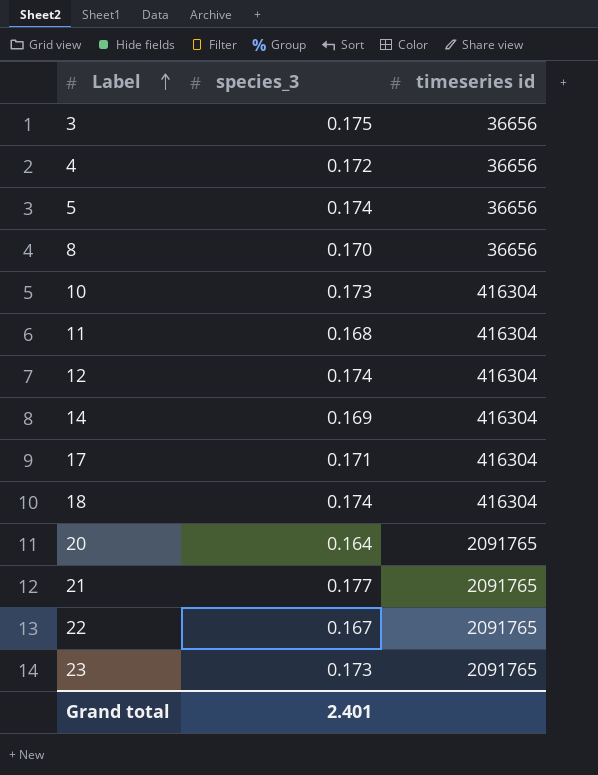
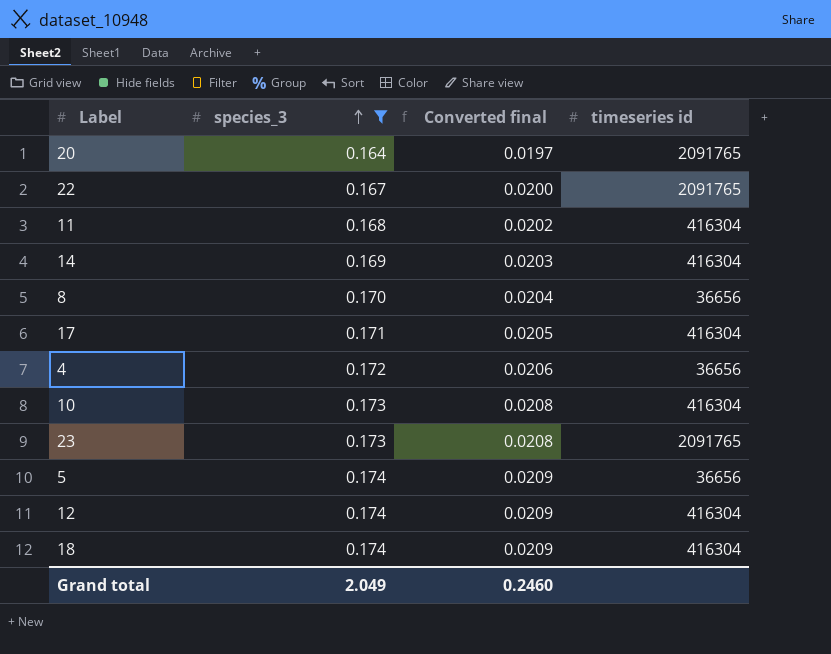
filter: none -> species_3 <= 0.174
row order: Label ascending -> species_3 ascending
column Converted final | formula: none -> [species_3] * 0.12
Grand total | species_3: 2.401 -> 2.049

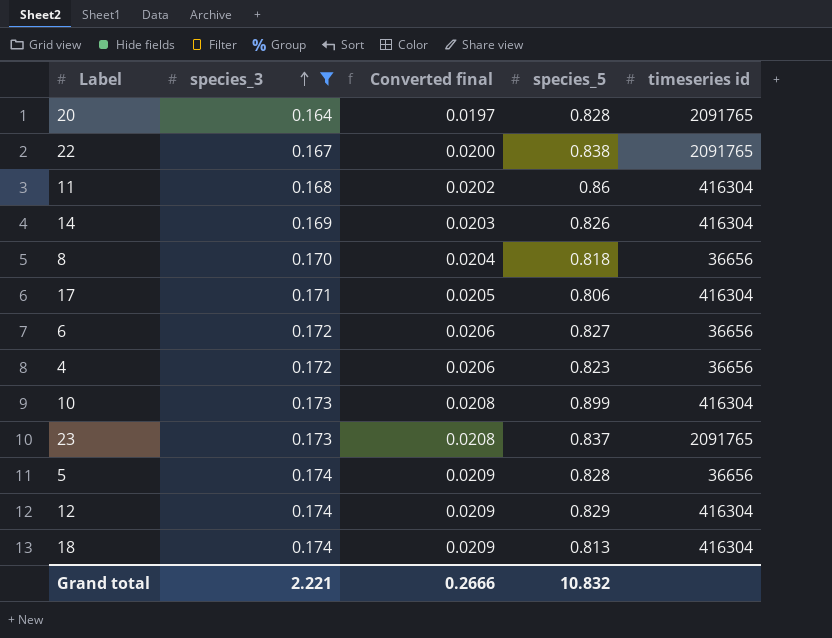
column species_5 | position: none -> 4
row 6: none -> 0.172 | 0.0206 | 0.827 | 36656
Grand total | species_3: 2.049 -> 2.221
Grand total | Converted final: 0.2460 -> 0.2666

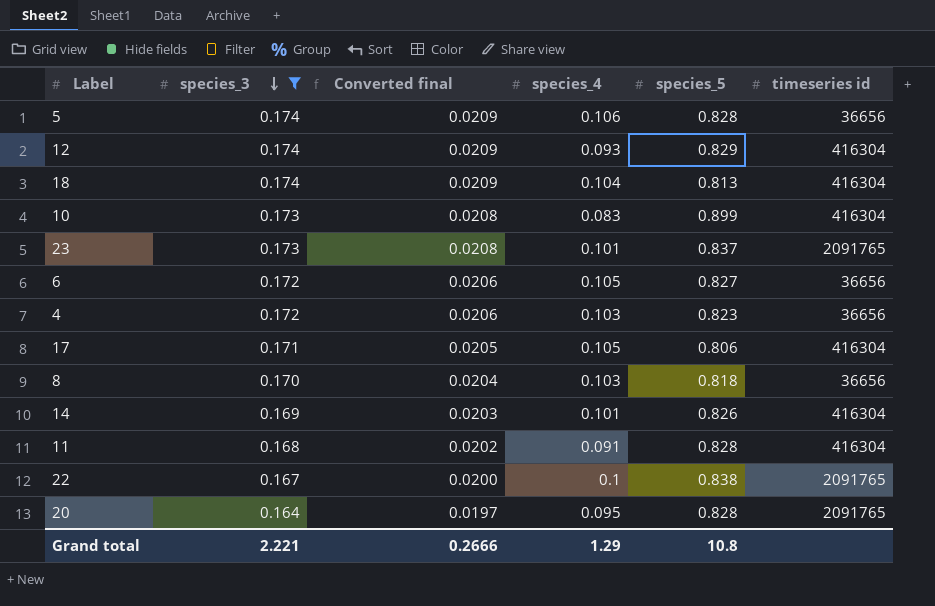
row order: species_3 ascending -> species_3 descending
column species_4 | position: none -> 4
11 | species_5: 0.86 -> 0.828
Grand total | species_5: 10.832 -> 10.8

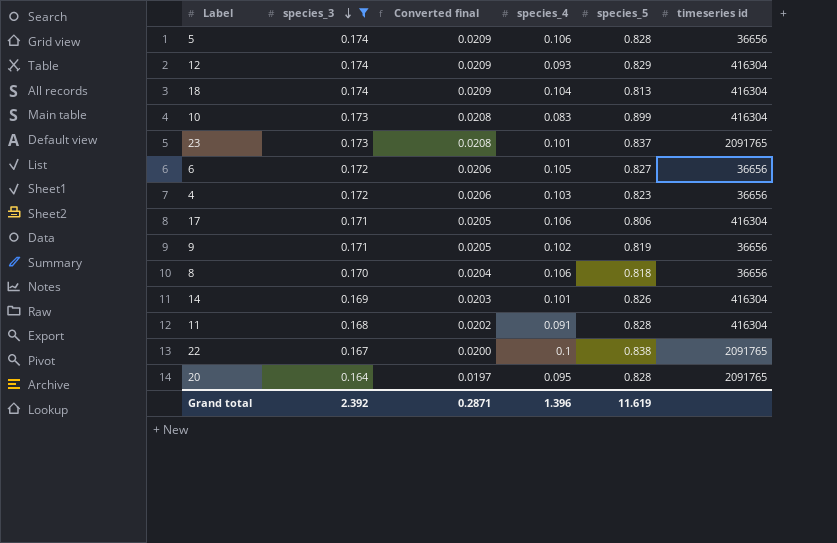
17 | species_4: 0.105 -> 0.106
row 9: none -> 0.171 | 0.0205 | 0.102 | 0.819 | 36656
8 | species_4: 0.103 -> 0.106
Grand total | species_3: 2.221 -> 2.392
Grand total | Converted final: 0.2666 -> 0.2871
Grand total | species_4: 1.29 -> 1.396
Grand total | species_5: 10.8 -> 11.619

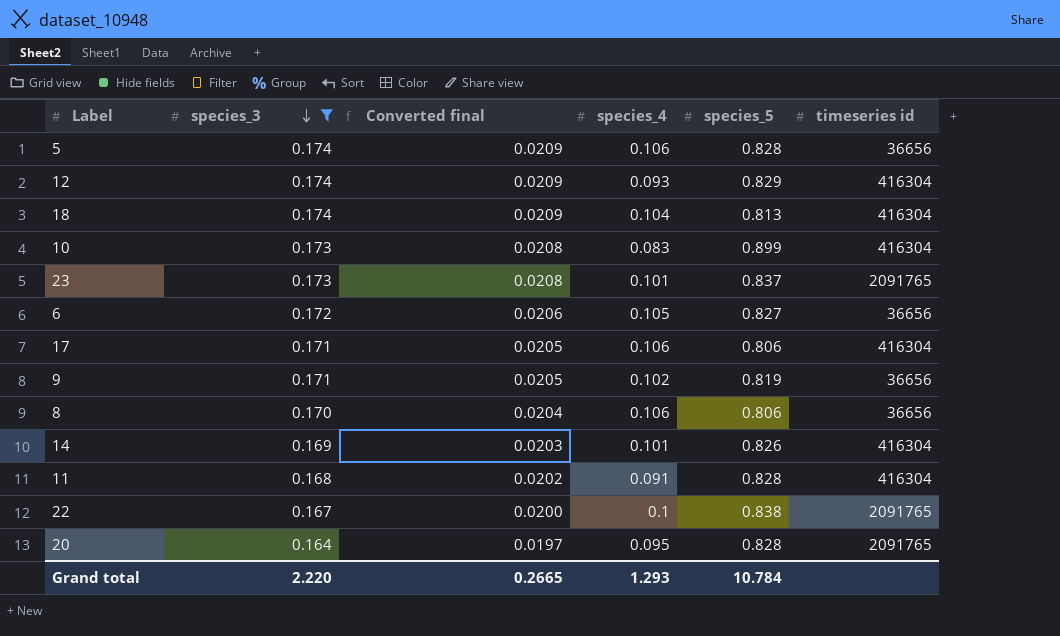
row 4: 0.172 | 0.0206 | 0.103 | 0.823 | 36656 -> none
8 | species_5: 0.818 -> 0.806
Grand total | species_3: 2.392 -> 2.220
Grand total | Converted final: 0.2871 -> 0.2665
Grand total | species_4: 1.396 -> 1.293
Grand total | species_5: 11.619 -> 10.784

